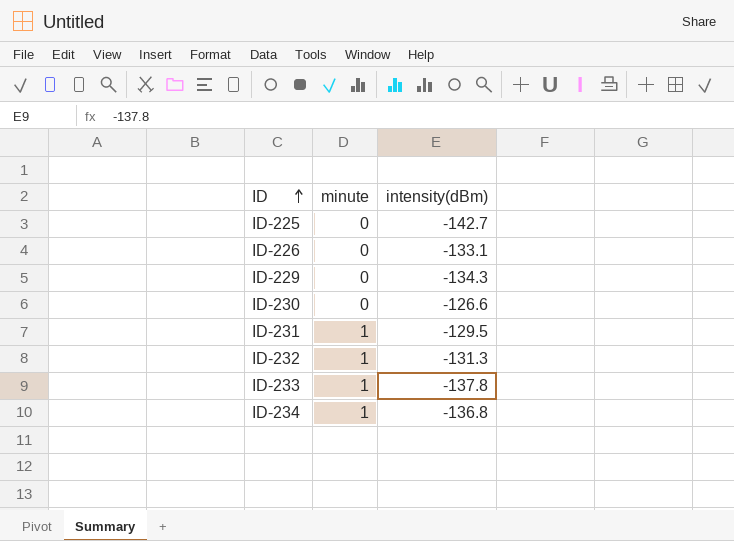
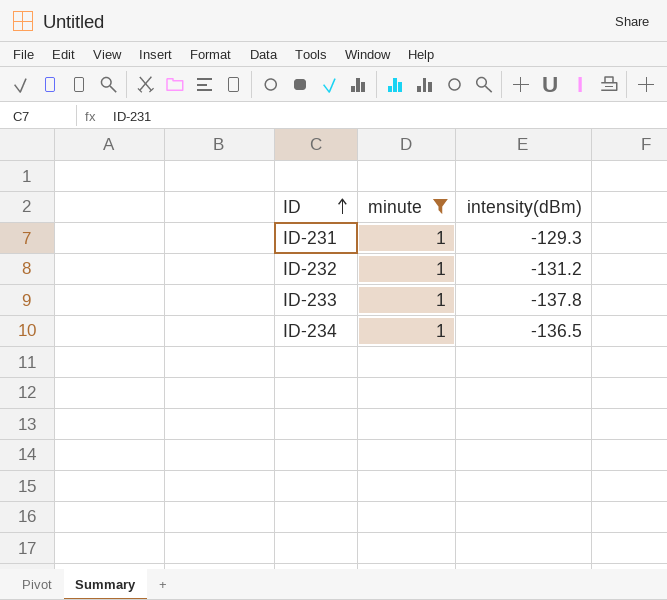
filter: none -> minute = 1
ID-231 | intensity(dBm): -129.5 -> -129.3
ID-232 | intensity(dBm): -131.3 -> -131.2
ID-234 | intensity(dBm): -136.8 -> -136.5

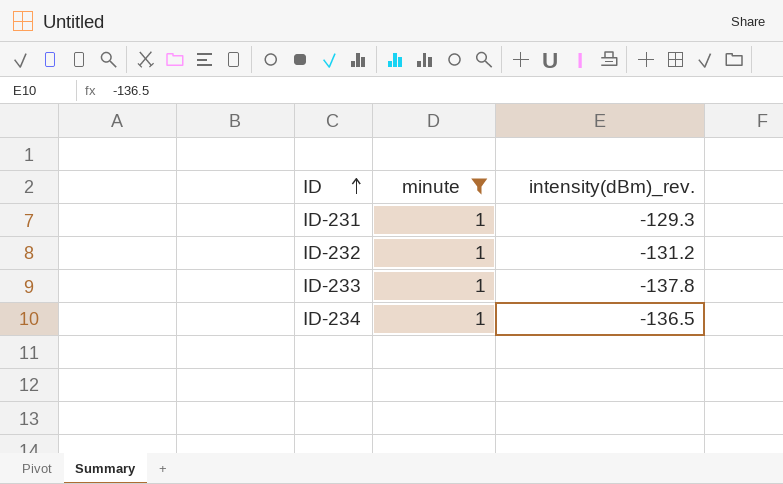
column name: intensity(dBm) -> intensity(dBm)_rev.

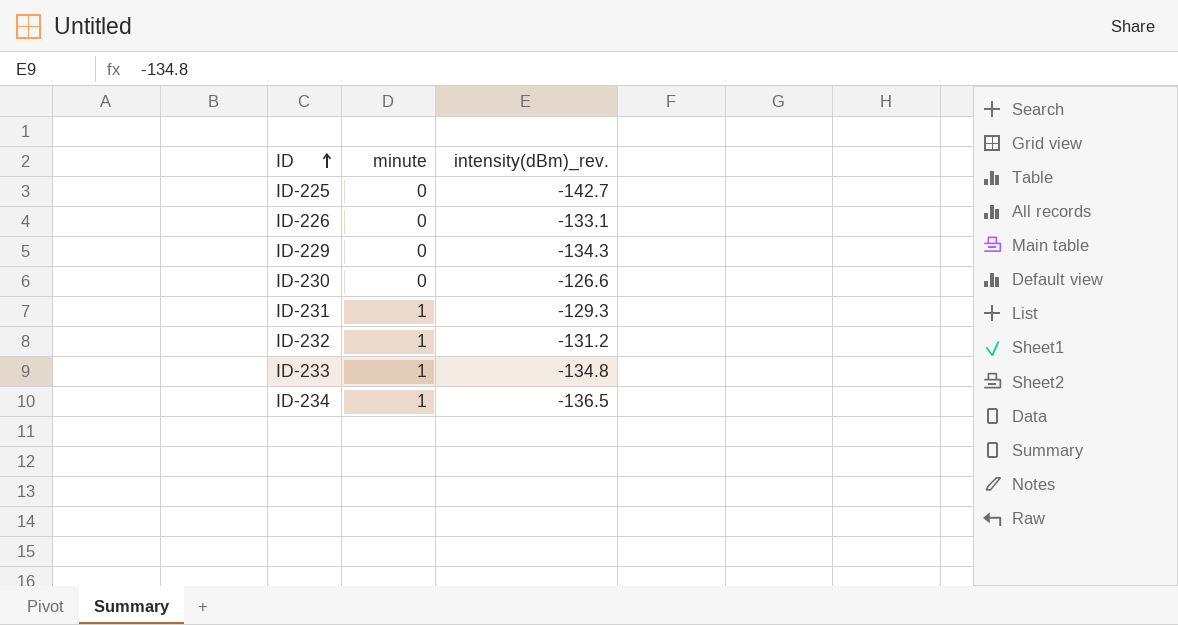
filter: minute = 1 -> none
ID-233 | intensity(dBm)_rev.: -137.8 -> -134.8

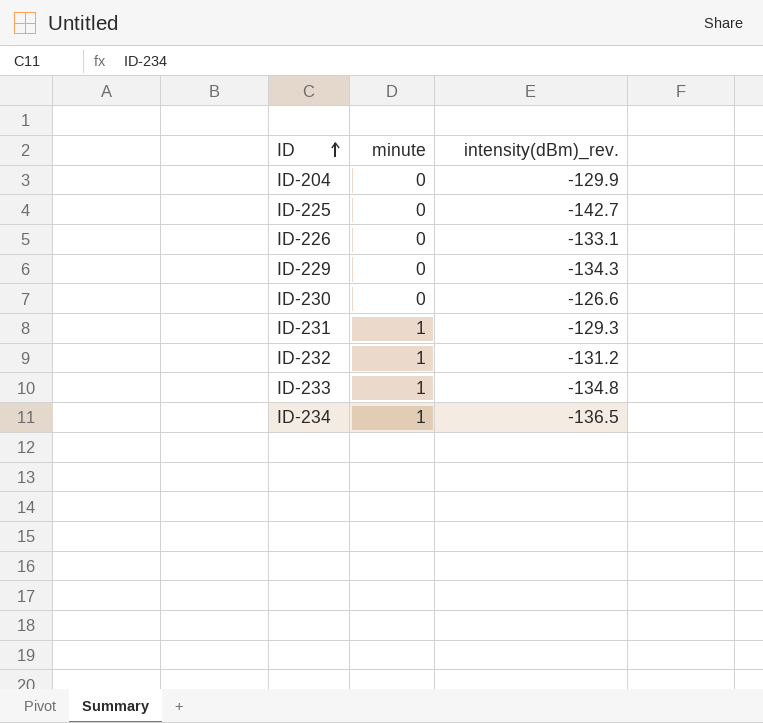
row ID-204: none -> 0 | -129.9

